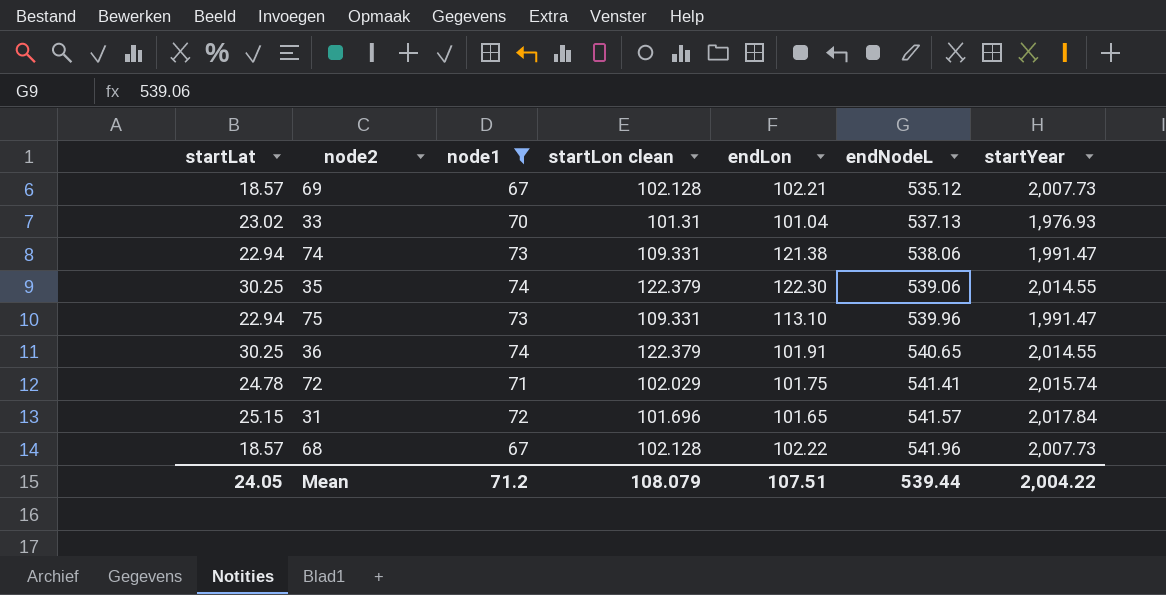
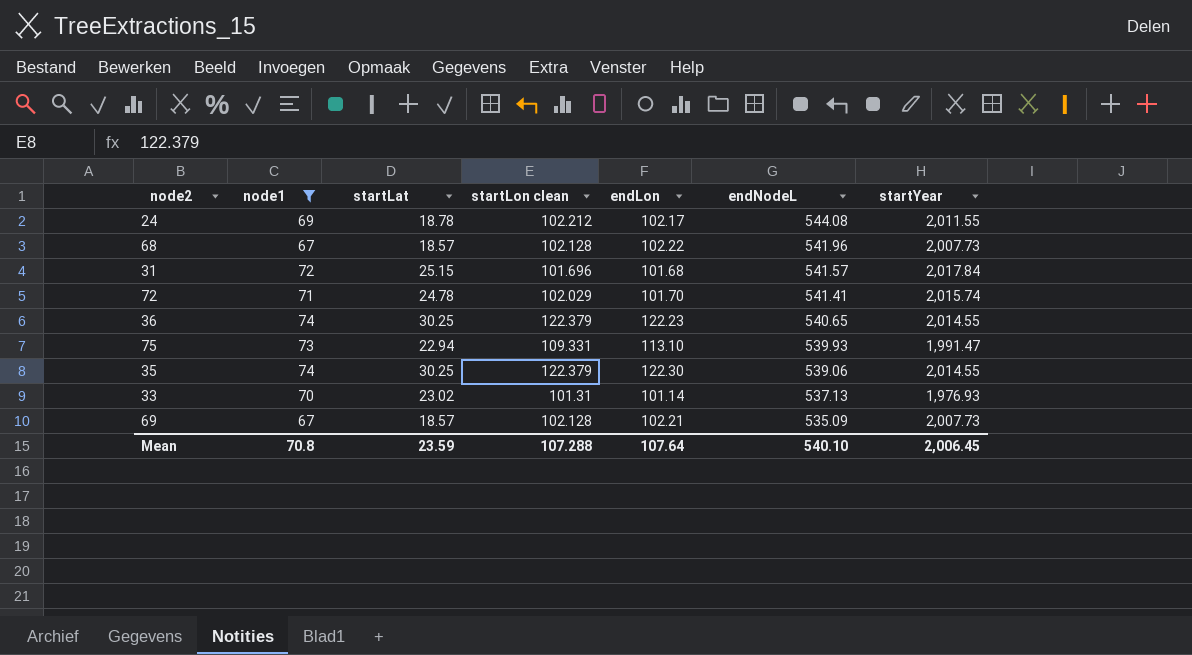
row order: endNodeL ascending -> endNodeL descending
column startLat | position: 1 -> 3
row 74: 22.94 | 73 | 109.331 | 121.38 | 538.06 | 1,991.47 -> none
row 24: none -> 69 | 18.78 | 102.212 | 102.17 | 544.08 | 2,011.55
31 | endLon: 101.65 -> 101.68
72 | endLon: 101.75 -> 101.70
36 | endLon: 101.91 -> 122.23
75 | endNodeL: 539.96 -> 539.93
33 | endLon: 101.04 -> 101.14
69 | endNodeL: 535.12 -> 535.09
Mean | node1: 71.2 -> 70.8
Mean | startLat: 24.05 -> 23.59
Mean | startLon clean: 108.079 -> 107.288
Mean | endLon: 107.51 -> 107.64
Mean | endNodeL: 539.44 -> 540.10
Mean | startYear: 2,004.22 -> 2,006.45

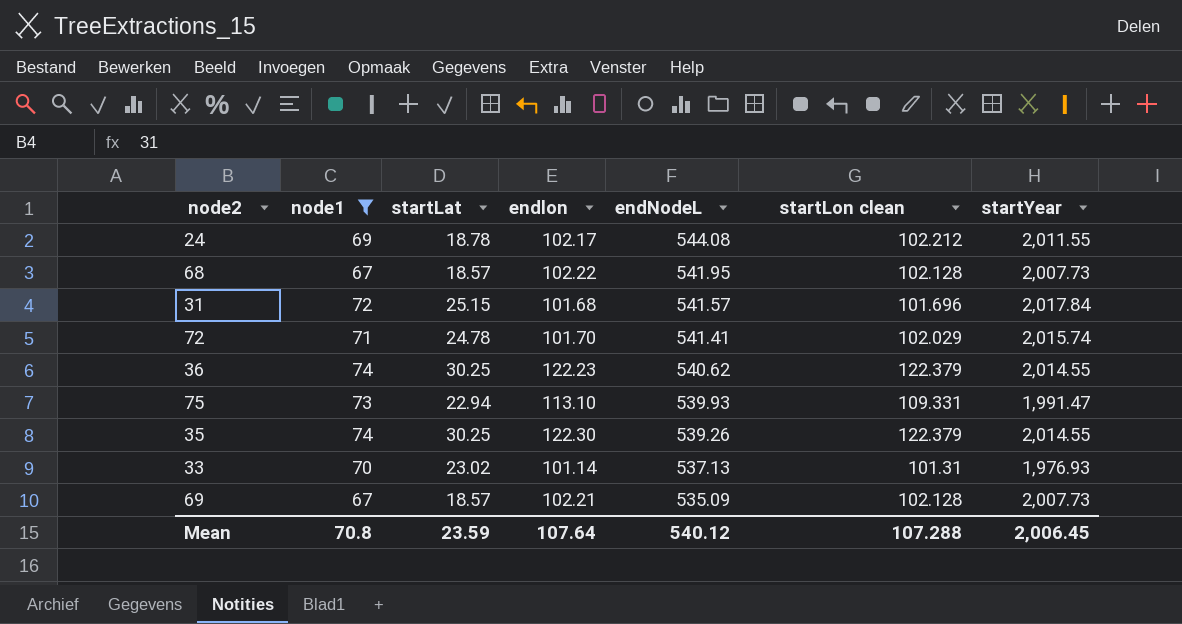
column name: endLon -> endlon
column startLon clean | position: 4 -> 6
68 | endNodeL: 541.96 -> 541.95
36 | endNodeL: 540.65 -> 540.62
35 | endNodeL: 539.06 -> 539.26
Mean | endNodeL: 540.10 -> 540.12

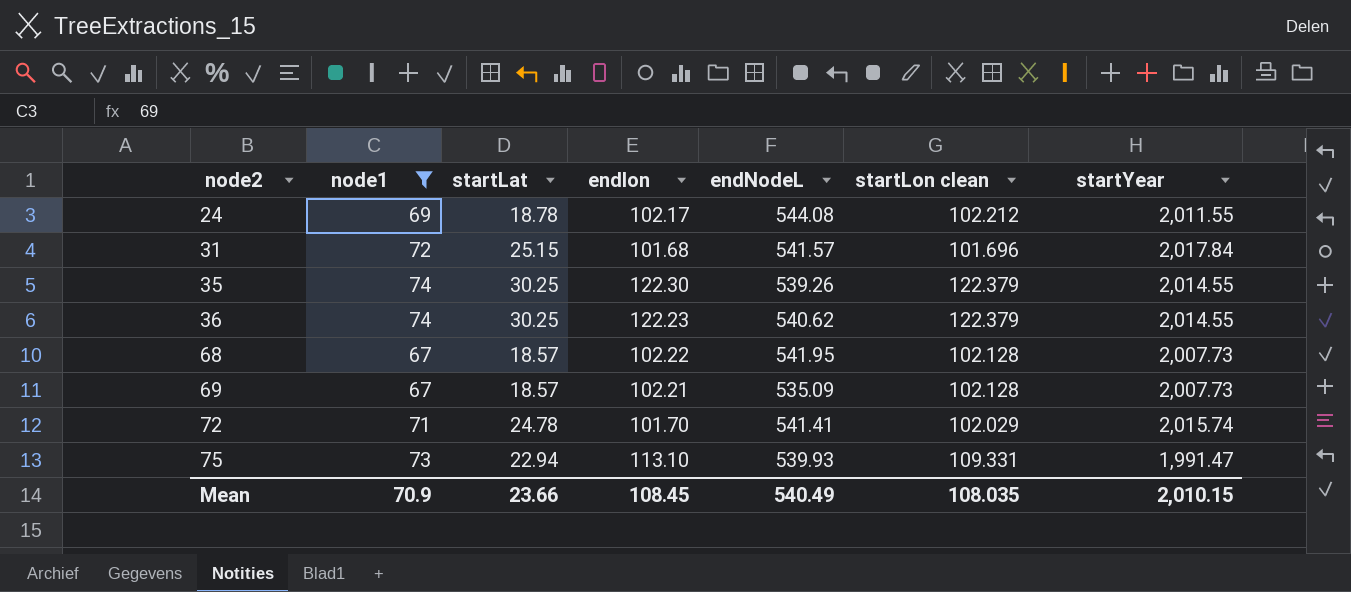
row order: endNodeL descending -> node2 ascending
row 33: 70 | 23.02 | 101.14 | 537.13 | 101.31 | 1,976.93 -> none
Mean | node1: 70.8 -> 70.9
Mean | startLat: 23.59 -> 23.66
Mean | endlon: 107.64 -> 108.45
Mean | endNodeL: 540.12 -> 540.49
Mean | startLon clean: 107.288 -> 108.035
Mean | startYear: 2,006.45 -> 2,010.15

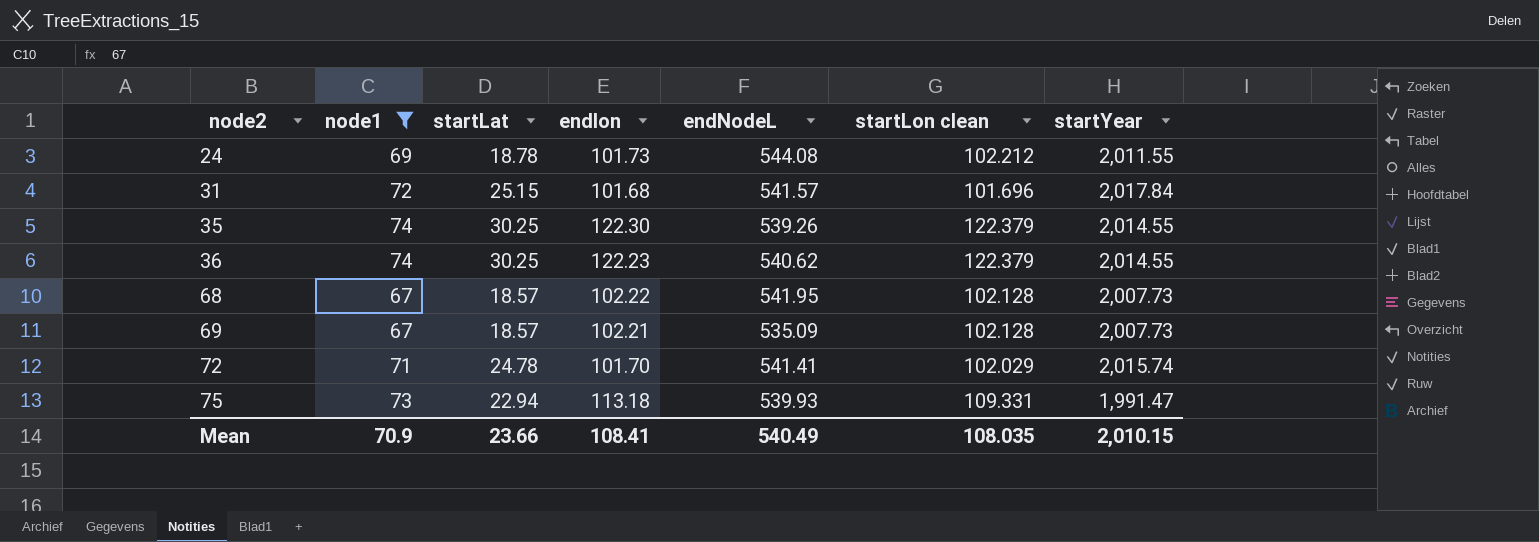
24 | endlon: 102.17 -> 101.73
75 | endlon: 113.10 -> 113.18
Mean | endlon: 108.45 -> 108.41

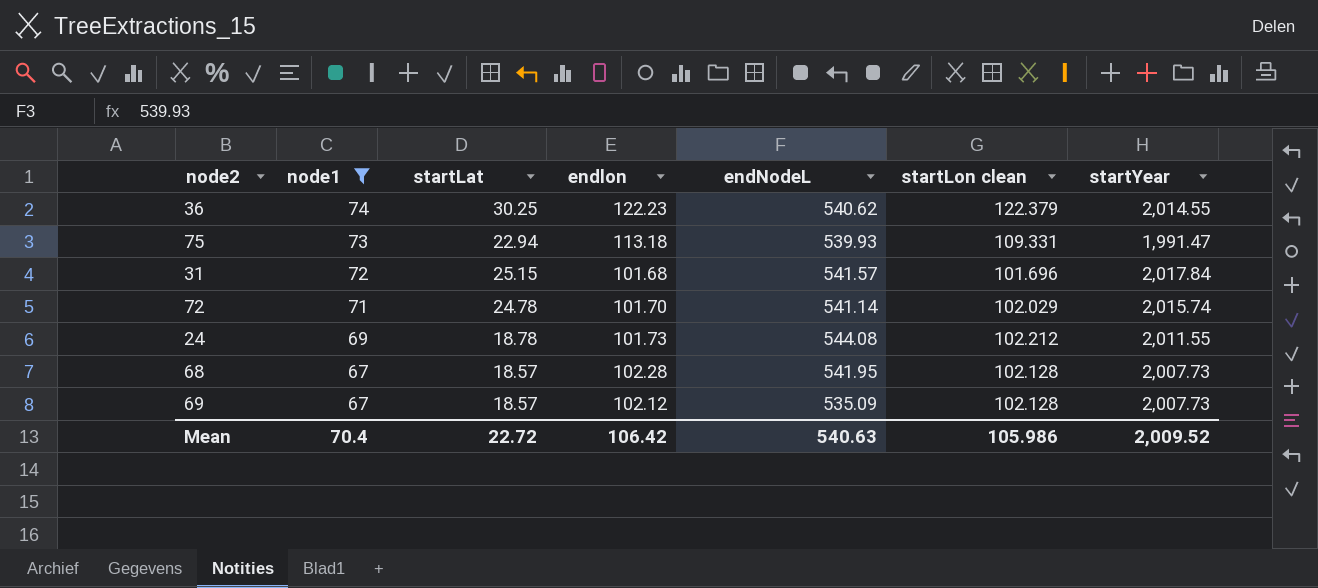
row order: node2 ascending -> node1 descending
row 35: 74 | 30.25 | 122.30 | 539.26 | 122.379 | 2,014.55 -> none
72 | endNodeL: 541.41 -> 541.14
68 | endlon: 102.22 -> 102.28
69 | endlon: 102.21 -> 102.12
Mean | node1: 70.9 -> 70.4
Mean | startLat: 23.66 -> 22.72
Mean | endlon: 108.41 -> 106.42
Mean | endNodeL: 540.49 -> 540.63
Mean | startLon clean: 108.035 -> 105.986
Mean | startYear: 2,010.15 -> 2,009.52

